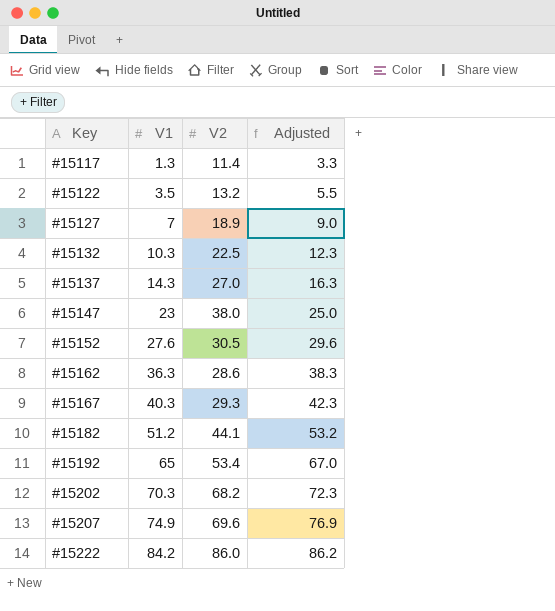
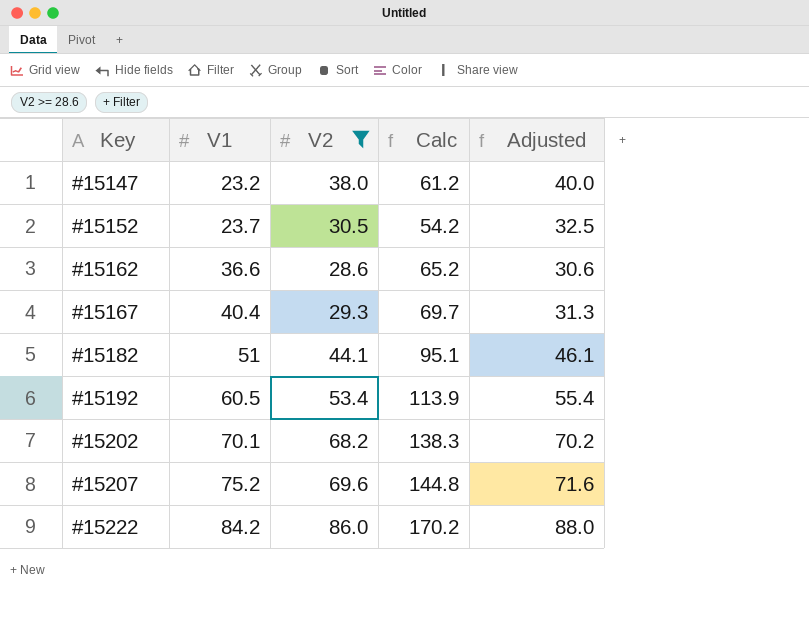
filter: none -> V2 >= 28.6
column Calc | formula: none -> [V1] + [V2]
column Adjusted | formula: [V1] + 2 -> [V2] + 2
#15147 | V1: 23 -> 23.2
#15152 | V1: 27.6 -> 23.7
#15162 | V1: 36.3 -> 36.6
#15167 | V1: 40.3 -> 40.4
#15182 | V1: 51.2 -> 51
#15192 | V1: 65 -> 60.5
#15202 | V1: 70.3 -> 70.1
#15207 | V1: 74.9 -> 75.2

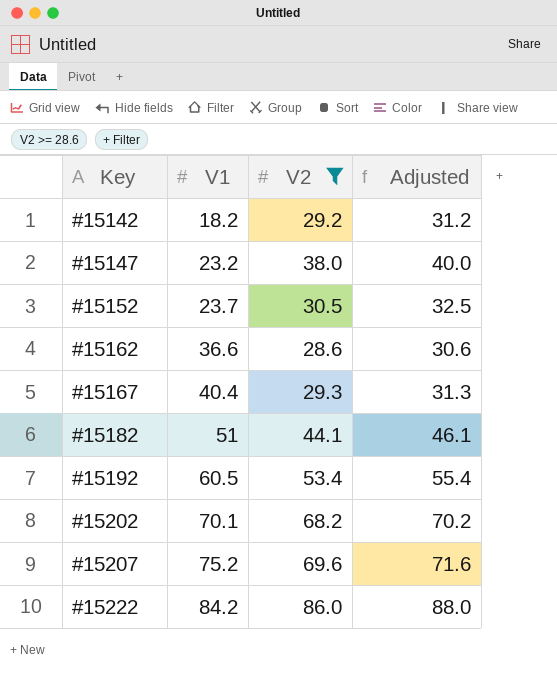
column Calc | formula: [V1] + [V2] -> none
row #15142: none -> 18.2 | 29.2 | 31.2

